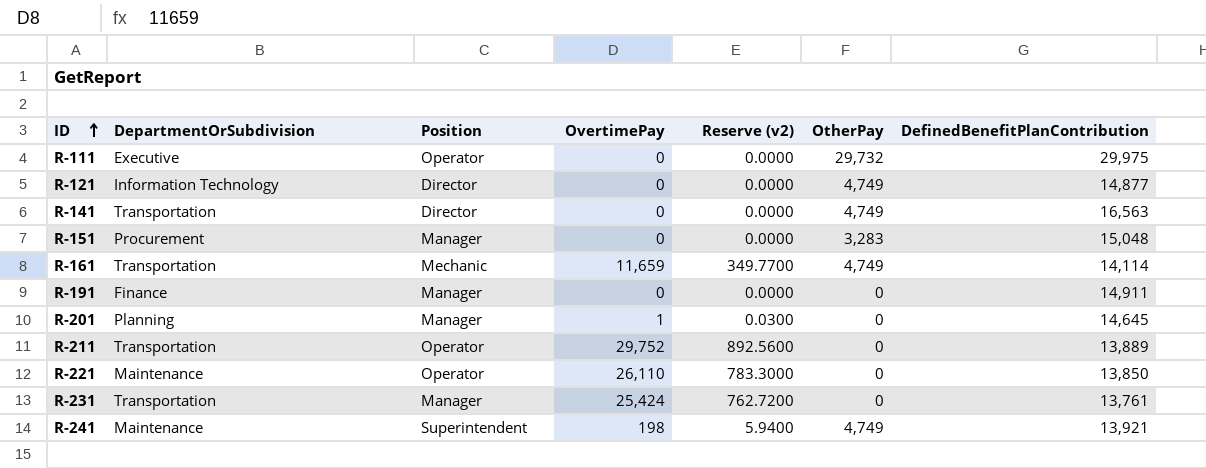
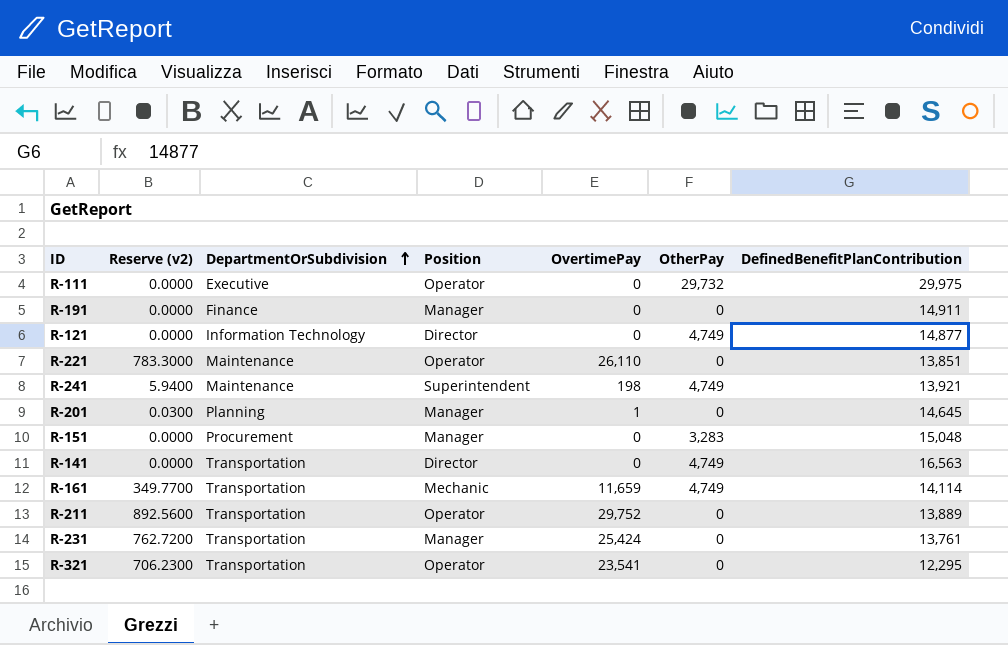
row order: ID ascending -> DepartmentOrSubdivision ascending
column Reserve (v2) | position: 5 -> 2
R-221 | DefinedBenefitPlanContribution: 13,850 -> 13,851
row R-321: none -> 706.2300 | Transportation | Operator | 23,541 | 0 | 12,295

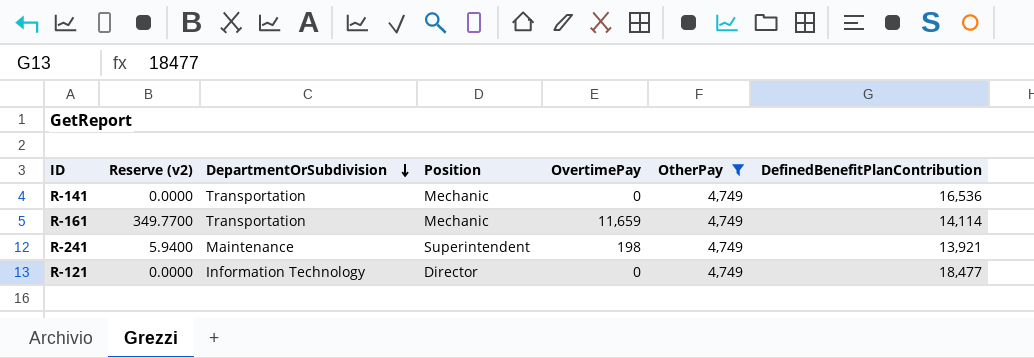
filter: none -> OtherPay = 4,749
row order: DepartmentOrSubdivision ascending -> DepartmentOrSubdivision descending
R-141 | Position: Director -> Mechanic
R-141 | DefinedBenefitPlanContribution: 16,563 -> 16,536
R-121 | DefinedBenefitPlanContribution: 14,877 -> 18,477

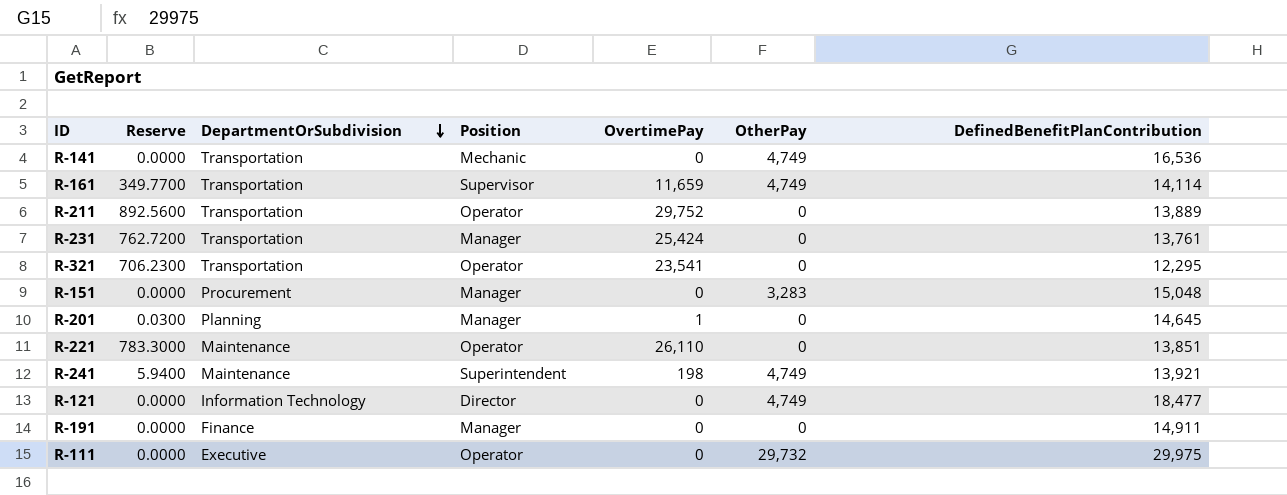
filter: OtherPay = 4,749 -> none
column name: Reserve (v2) -> Reserve
R-161 | Position: Mechanic -> Supervisor

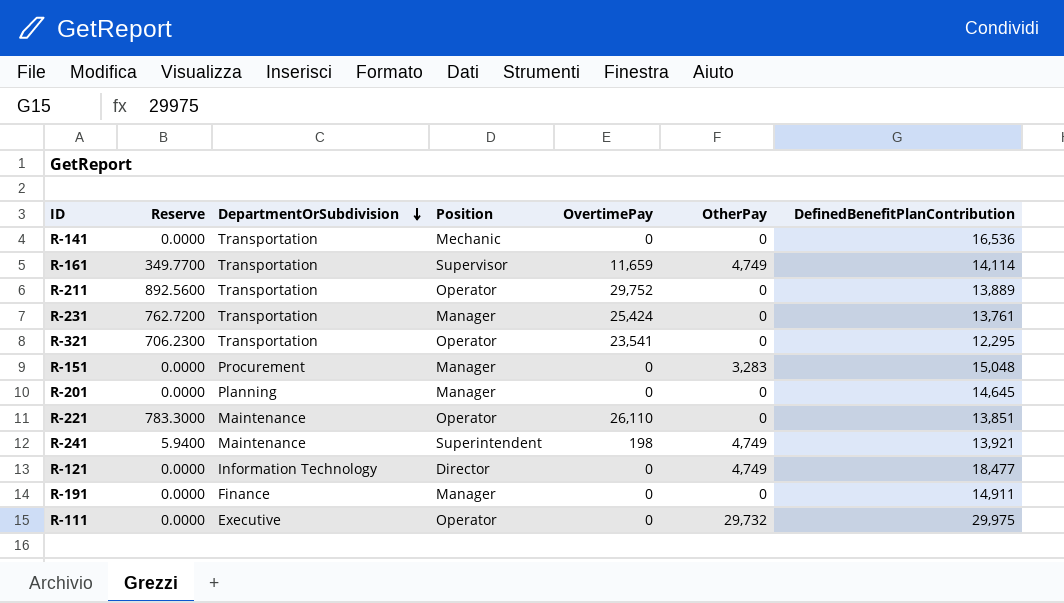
R-141 | OtherPay: 4,749 -> 0
R-201 | Reserve: 0.0300 -> 0.0000
R-201 | OvertimePay: 1 -> 0

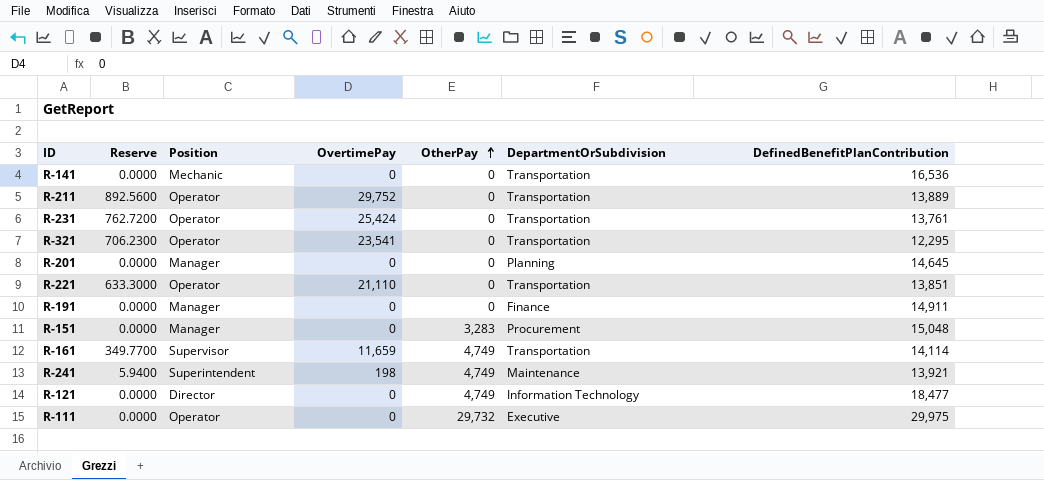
row order: DepartmentOrSubdivision descending -> OtherPay ascending
column DepartmentOrSubdivision | position: 3 -> 6
R-231 | Position: Manager -> Operator
R-221 | Reserve: 783.3000 -> 633.3000
R-221 | OvertimePay: 26,110 -> 21,110
R-221 | DepartmentOrSubdivision: Maintenance -> Transportation

